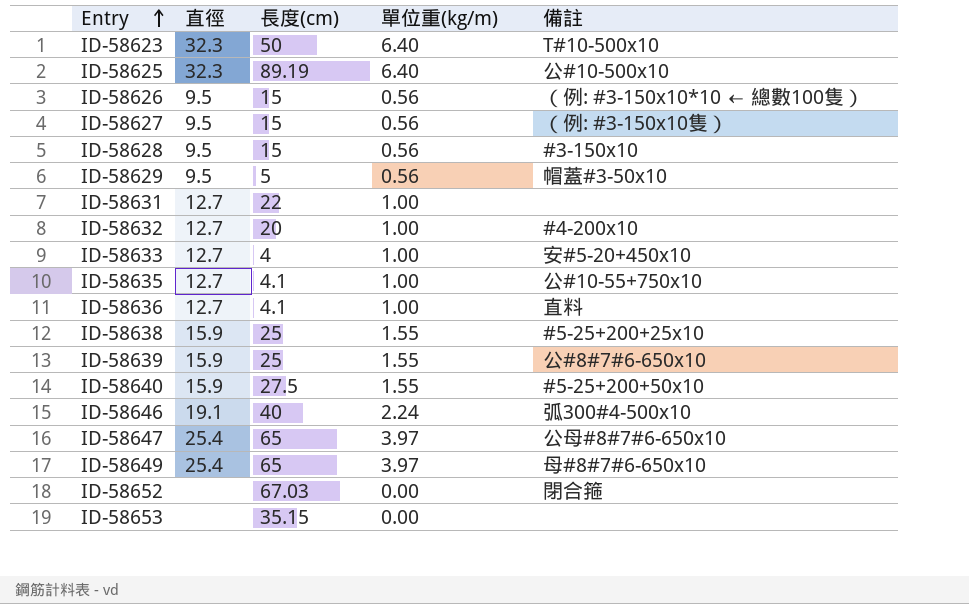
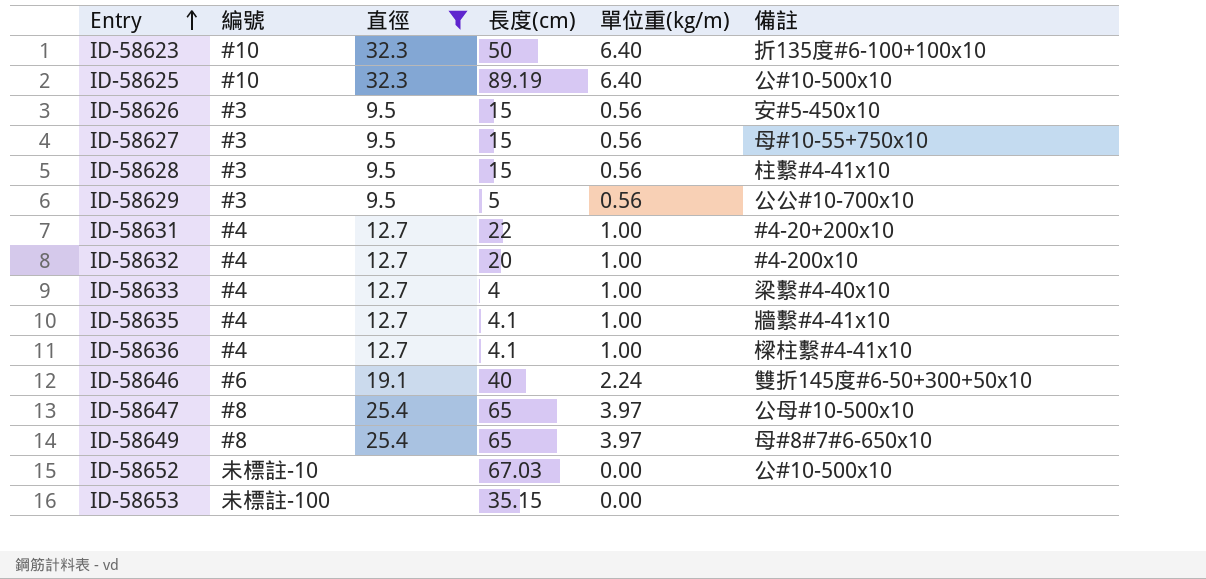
filter: none -> 直徑 != 15.9
column 編號 | position: none -> 2
ID-58623 | 備註: T#10-500x10 -> 折135度#6-100+100x10
ID-58626 | 備註: （例: #3-150x10*10 ← 總數100隻） -> 安#5-450x10
ID-58627 | 備註: （例: #3-150x10隻） -> 母#10-55+750x10
ID-58628 | 備註: #3-150x10 -> 柱繫#4-41x10
ID-58629 | 備註: 帽蓋#3-50x10 -> 公公#10-700x10
ID-58631 | 備註: none -> #4-20+200x10
ID-58633 | 備註: 安#5-20+450x10 -> 梁繫#4-40x10
ID-58635 | 備註: 公#10-55+750x10 -> 牆繫#4-41x10
ID-58636 | 備註: 直料 -> 樑柱繫#4-41x10
ID-58646 | 備註: 弧300#4-500x10 -> 雙折145度#6-50+300+50x10
ID-58647 | 備註: 公母#8#7#6-650x10 -> 公母#10-500x10
ID-58652 | 備註: 閉合箍 -> 公#10-500x10

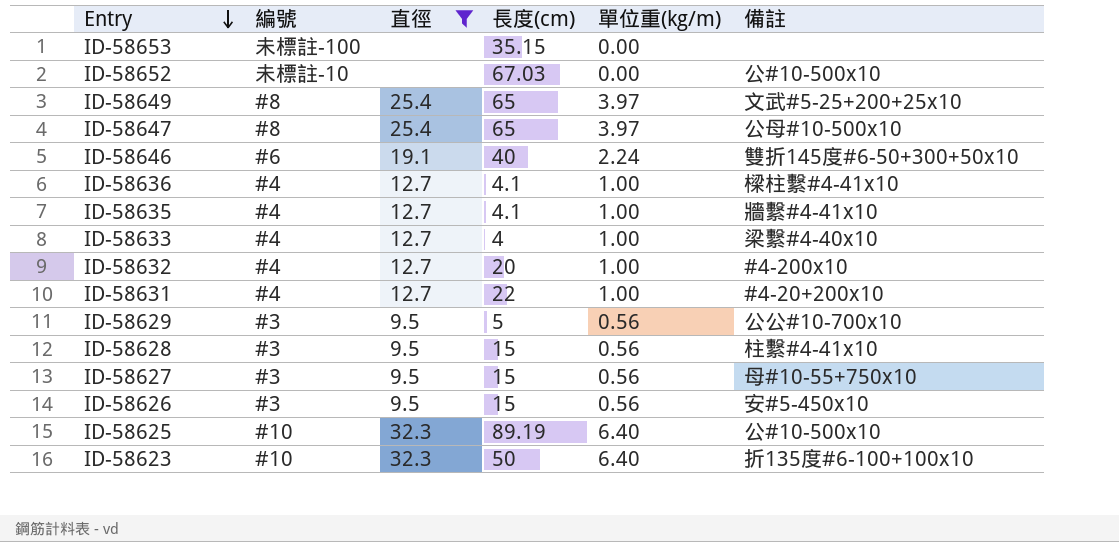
row order: Entry ascending -> Entry descending
ID-58649 | 備註: 母#8#7#6-650x10 -> 文武#5-25+200+25x10

